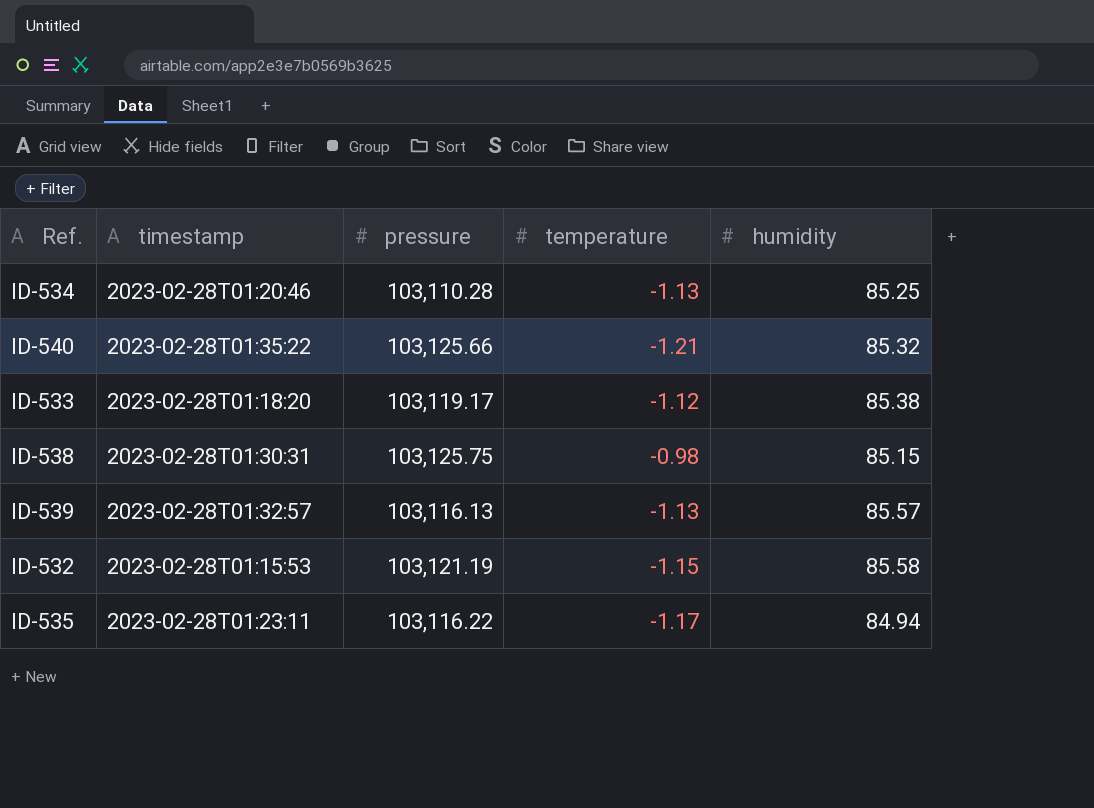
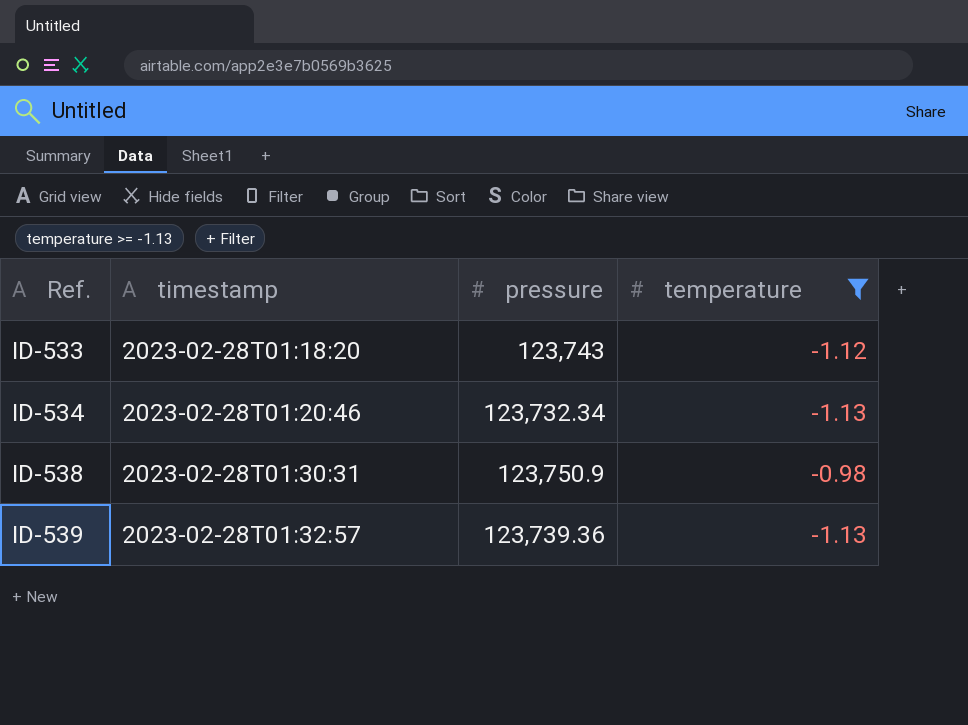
filter: none -> temperature >= -1.13
row order: none -> Ref. ascending
column humidity | position: 5 -> none
ID-533 | pressure: 103,119.17 -> 123,743
ID-534 | pressure: 103,110.28 -> 123,732.34
ID-538 | pressure: 103,125.75 -> 123,750.9
ID-539 | pressure: 103,116.13 -> 123,739.36

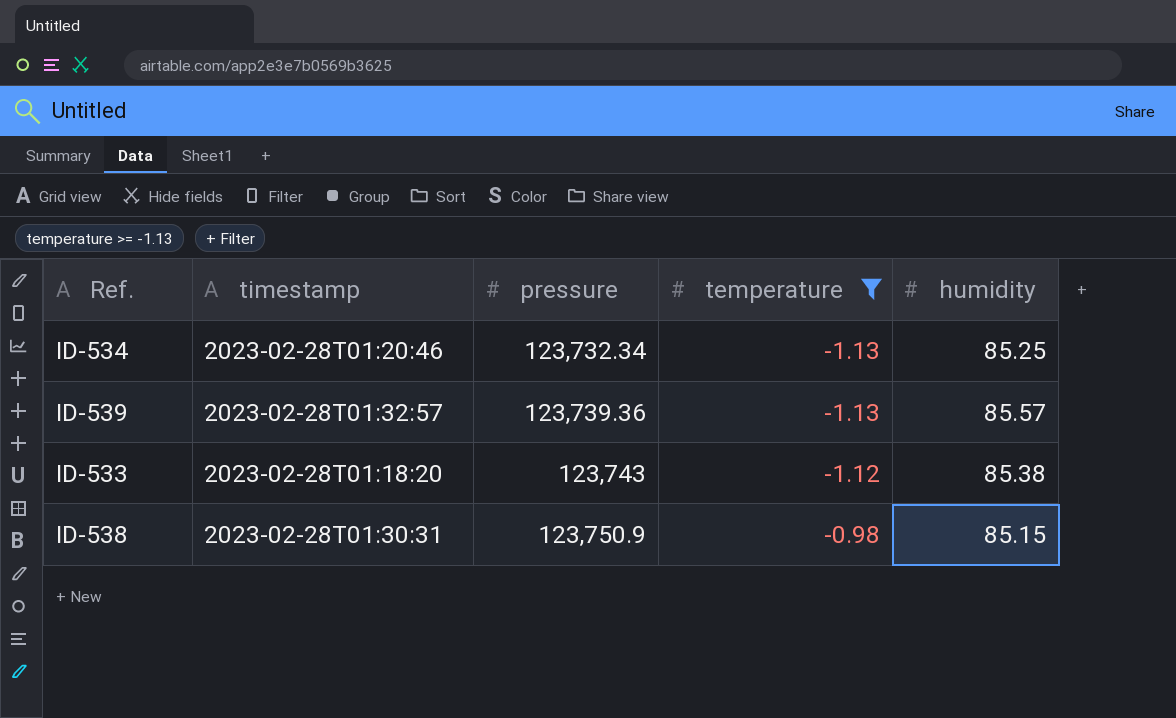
row order: Ref. ascending -> pressure ascending
column humidity | position: none -> 5

